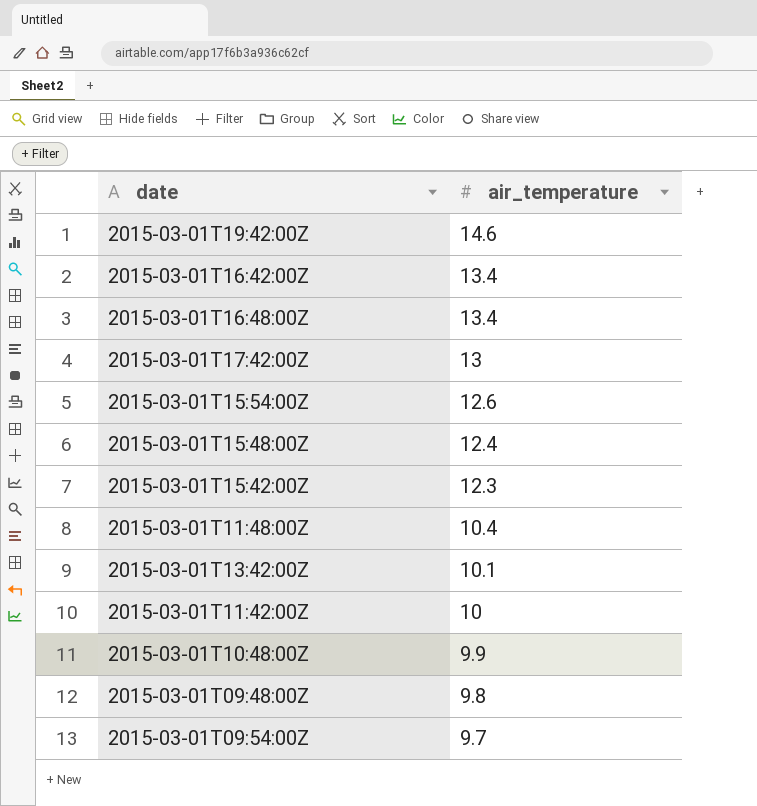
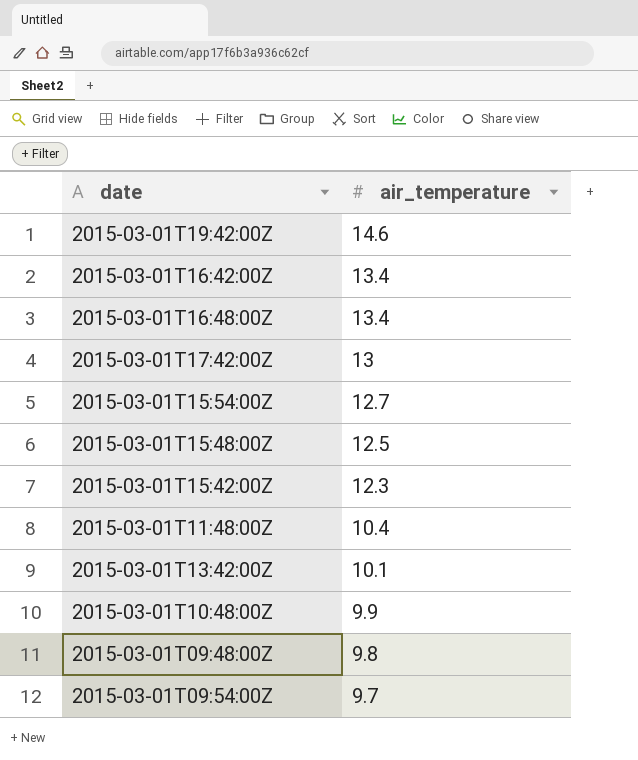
row 2015-03-01T11:42:00Z: 10 -> none
2015-03-01T15:54:00Z | air_temperature: 12.6 -> 12.7
2015-03-01T15:48:00Z | air_temperature: 12.4 -> 12.5

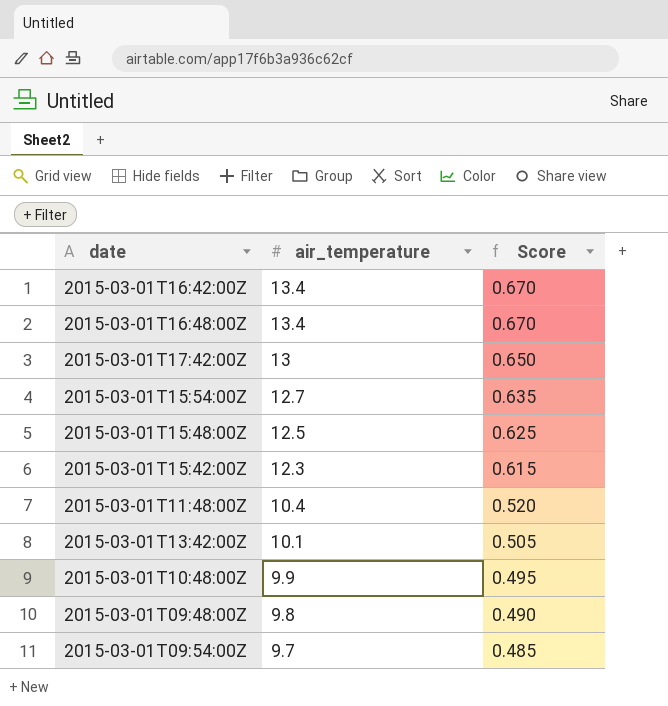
column Score | formula: none -> [air_temperature] * 0.05
row 2015-03-01T19:42:00Z: 14.6 -> none

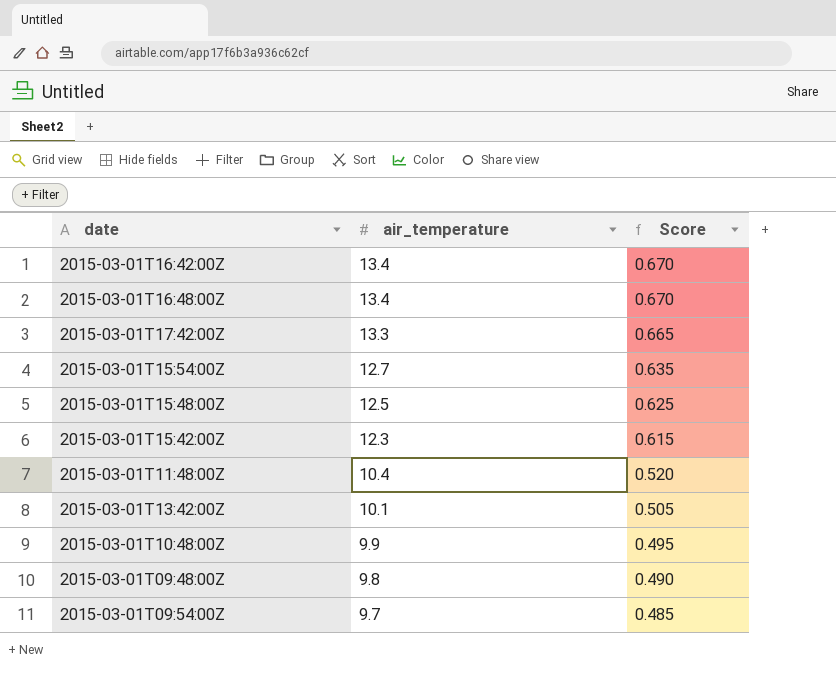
2015-03-01T17:42:00Z | air_temperature: 13 -> 13.3
2015-03-01T17:42:00Z | Score: 0.650 -> 0.665

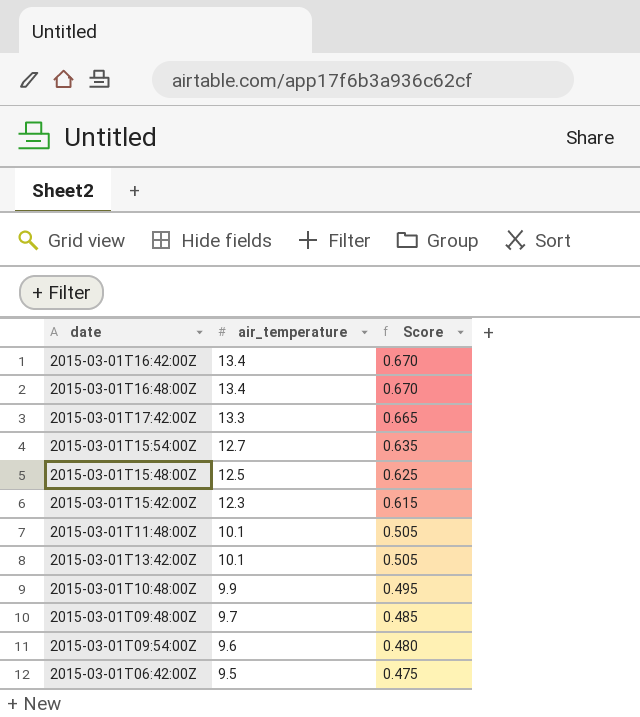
2015-03-01T11:48:00Z | air_temperature: 10.4 -> 10.1
2015-03-01T11:48:00Z | Score: 0.520 -> 0.505
2015-03-01T09:48:00Z | air_temperature: 9.8 -> 9.7
2015-03-01T09:48:00Z | Score: 0.490 -> 0.485
2015-03-01T09:54:00Z | air_temperature: 9.7 -> 9.6
2015-03-01T09:54:00Z | Score: 0.485 -> 0.480
row 2015-03-01T06:42:00Z: none -> 9.5 | 0.475

